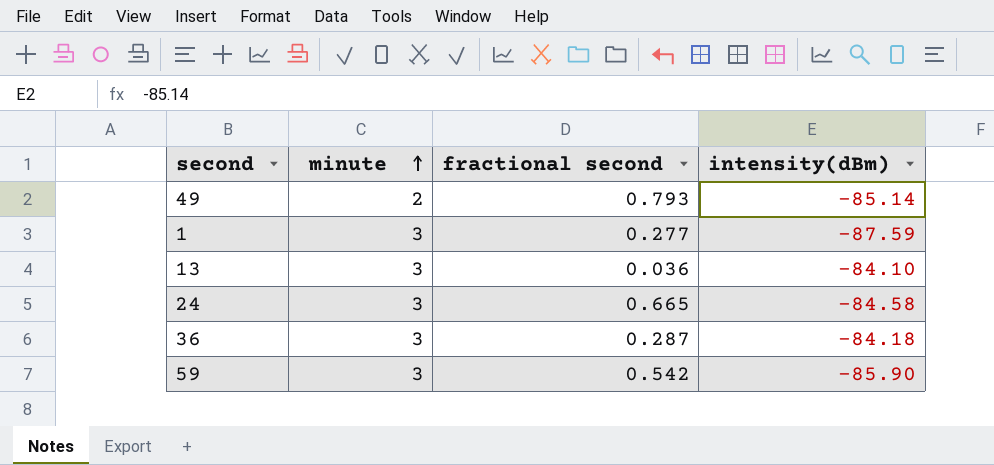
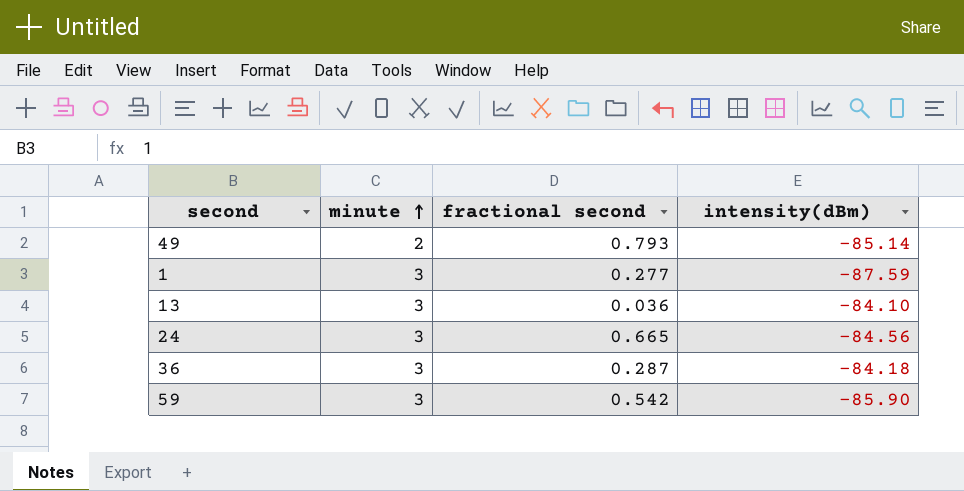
24 | intensity(dBm): -84.58 -> -84.56

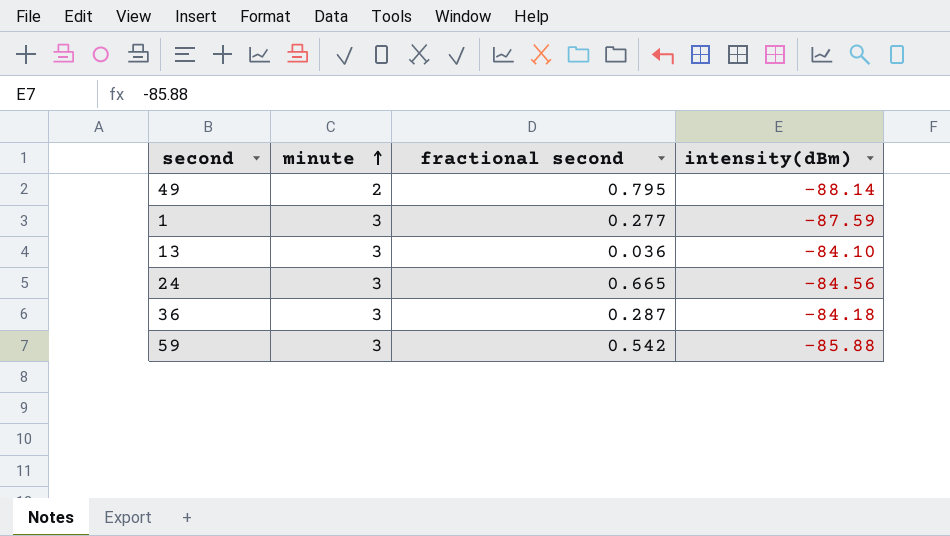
49 | fractional second: 0.793 -> 0.795
49 | intensity(dBm): -85.14 -> -88.14
59 | intensity(dBm): -85.90 -> -85.88

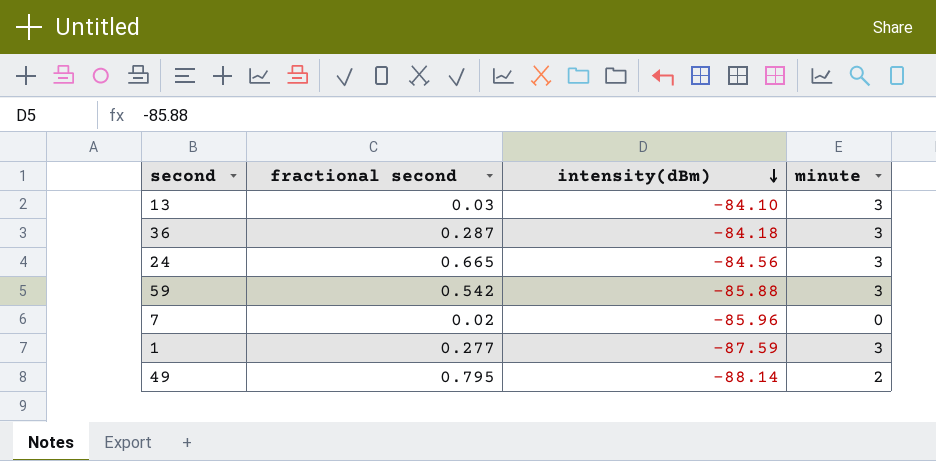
row order: minute ascending -> intensity(dBm) descending
column minute | position: 2 -> 4
13 | fractional second: 0.036 -> 0.03
row 7: none -> 0.02 | -85.96 | 0

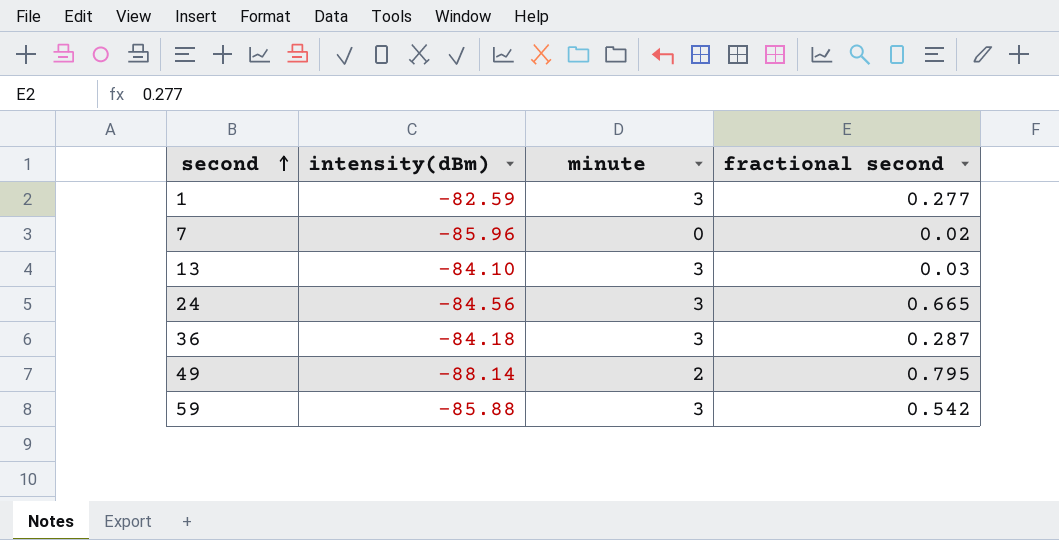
row order: intensity(dBm) descending -> second ascending
column fractional second | position: 2 -> 4
1 | intensity(dBm): -87.59 -> -82.59

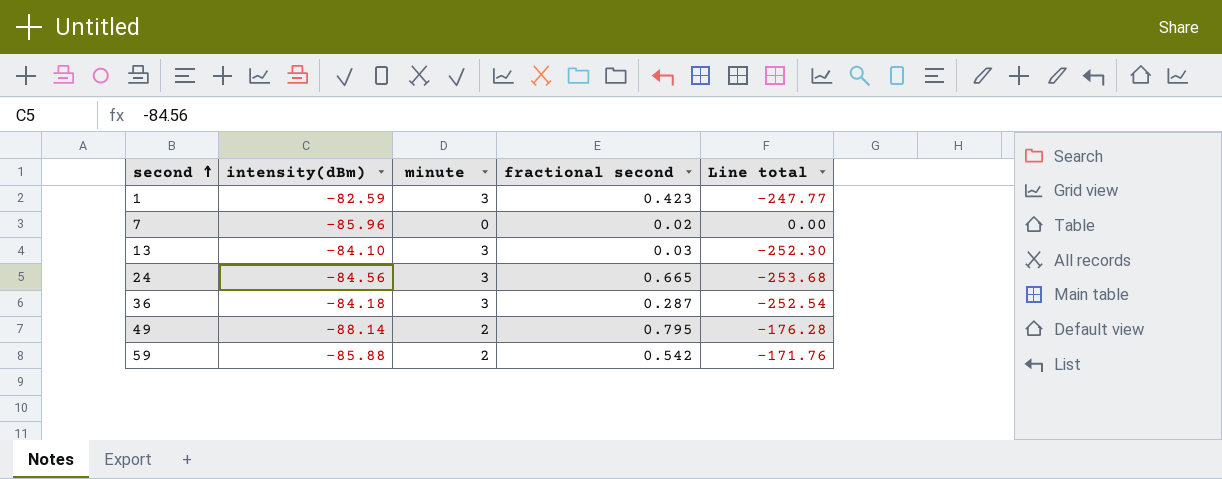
column Line total | formula: none -> [intensity(dBm)] * [minute]
1 | fractional second: 0.277 -> 0.423
59 | minute: 3 -> 2

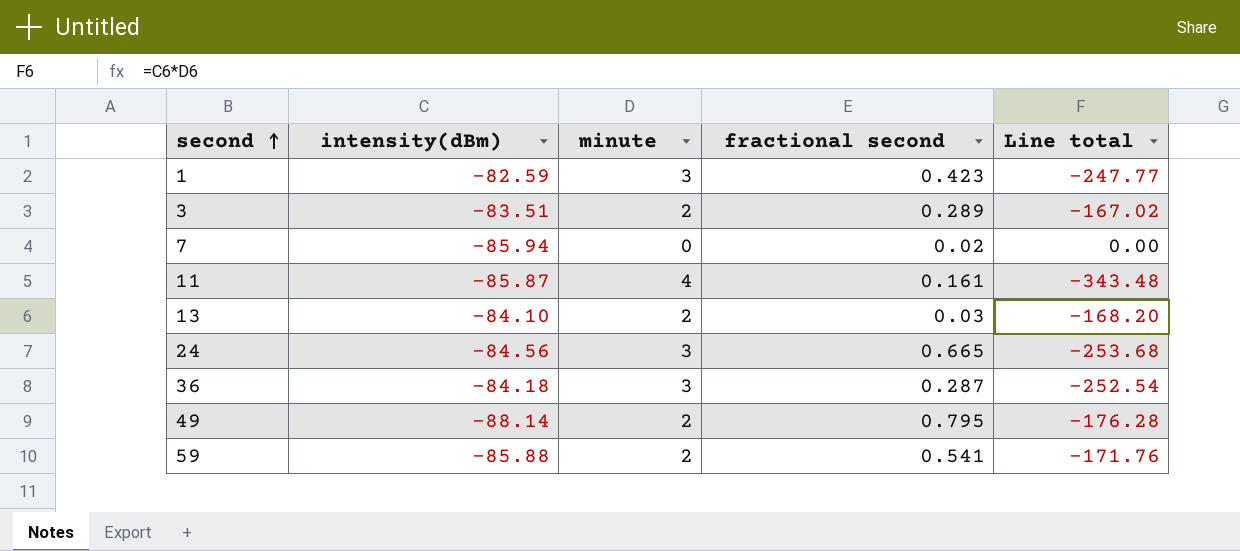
row 3: none -> -83.51 | 2 | 0.289 | -167.02
7 | intensity(dBm): -85.96 -> -85.94
row 11: none -> -85.87 | 4 | 0.161 | -343.48
13 | minute: 3 -> 2
13 | Line total: -252.30 -> -168.20
59 | fractional second: 0.542 -> 0.541

